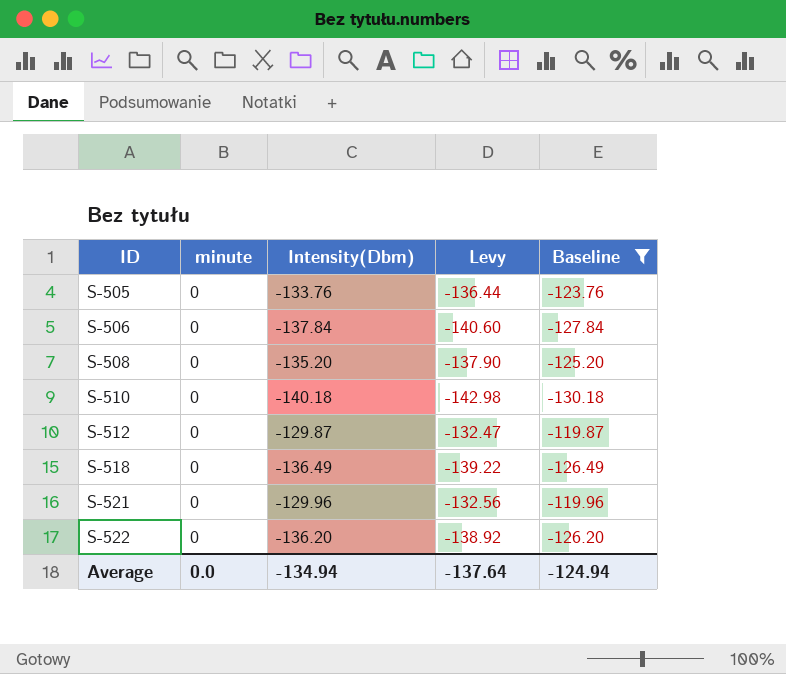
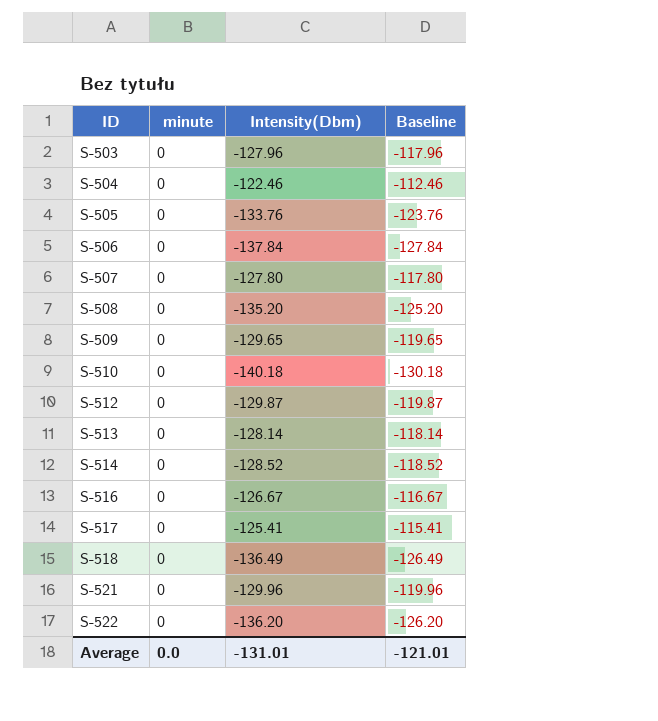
filter: Baseline <= -119.87 -> none
column Levy | formula: [Intensity(Dbm)] * 1.02 -> none
Average | Intensity(Dbm): -134.94 -> -131.01
Average | Baseline: -124.94 -> -121.01

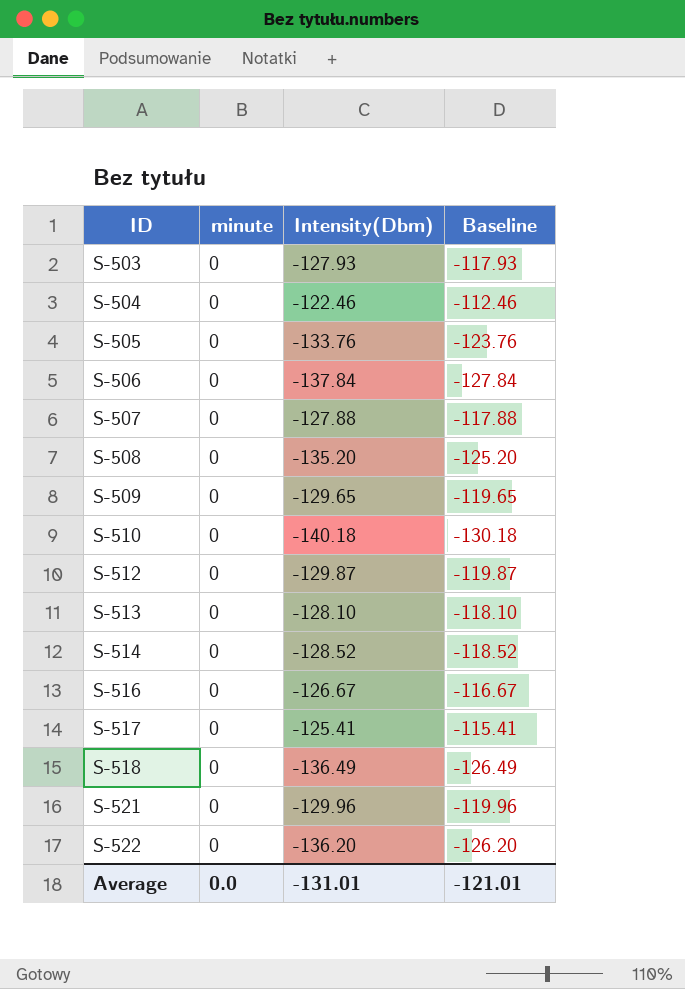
S-503 | Intensity(Dbm): -127.96 -> -127.93
S-503 | Baseline: -117.96 -> -117.93
S-507 | Intensity(Dbm): -127.80 -> -127.88
S-507 | Baseline: -117.80 -> -117.88
S-513 | Intensity(Dbm): -128.14 -> -128.10
S-513 | Baseline: -118.14 -> -118.10

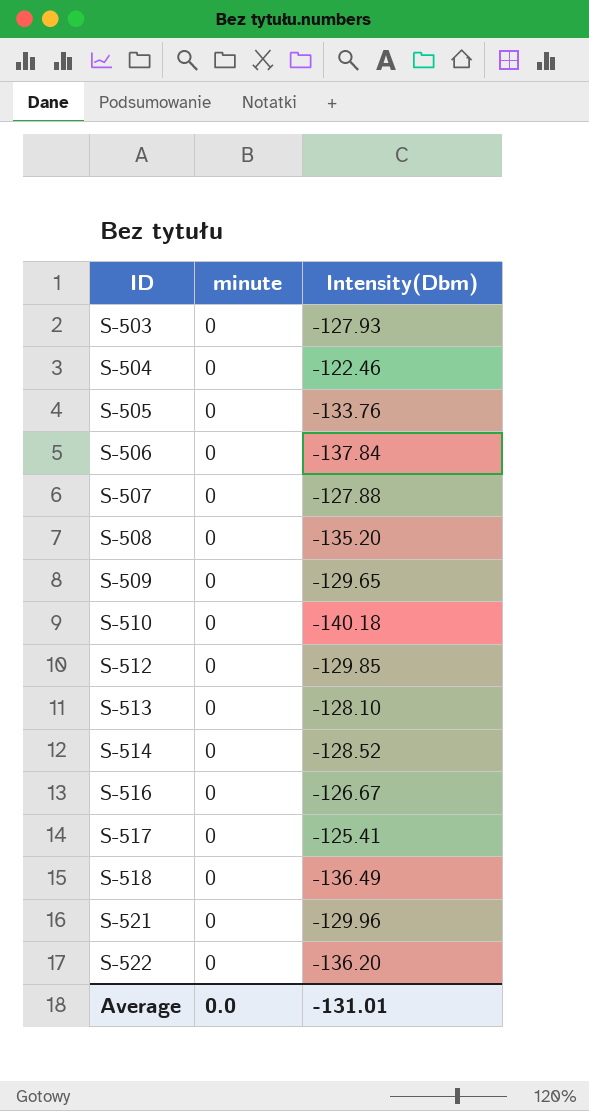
column Baseline | formula: [Intensity(Dbm)] + 10 -> none
S-512 | Intensity(Dbm): -129.87 -> -129.85

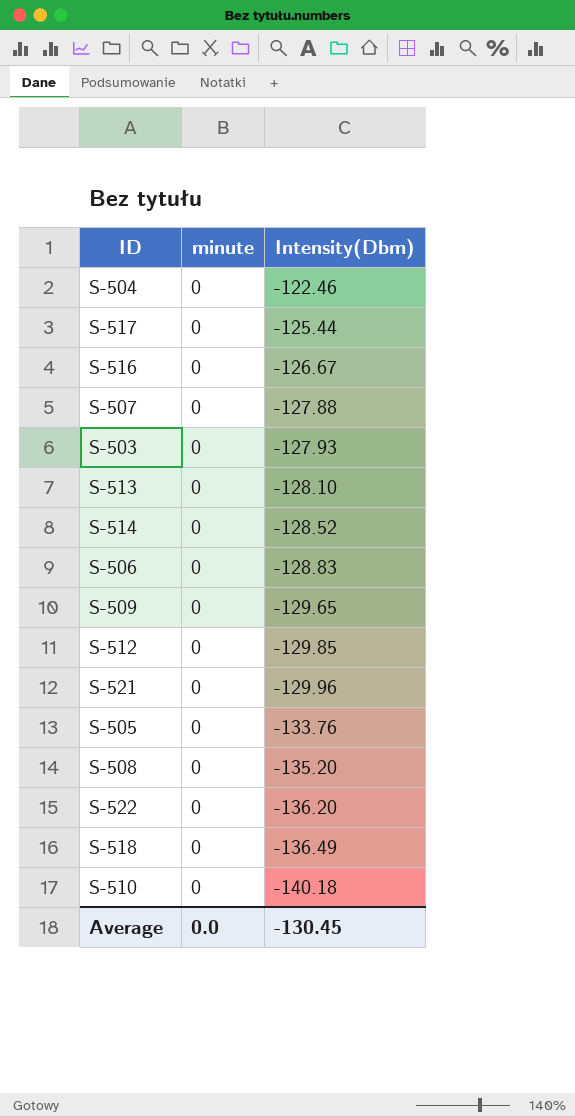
row order: ID ascending -> Intensity(Dbm) descending
S-517 | Intensity(Dbm): -125.41 -> -125.44
S-506 | Intensity(Dbm): -137.84 -> -128.83
Average | Intensity(Dbm): -131.01 -> -130.45

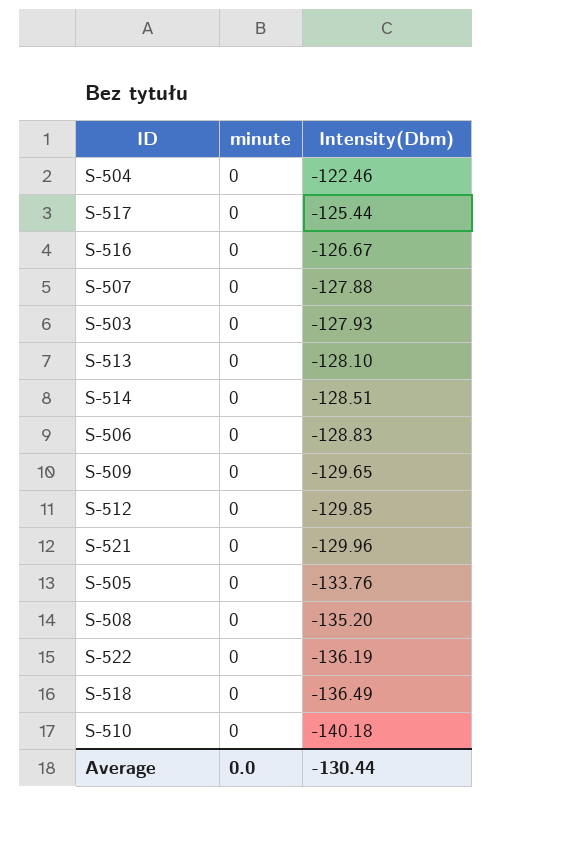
S-514 | Intensity(Dbm): -128.52 -> -128.51
S-522 | Intensity(Dbm): -136.20 -> -136.19
Average | Intensity(Dbm): -130.45 -> -130.44

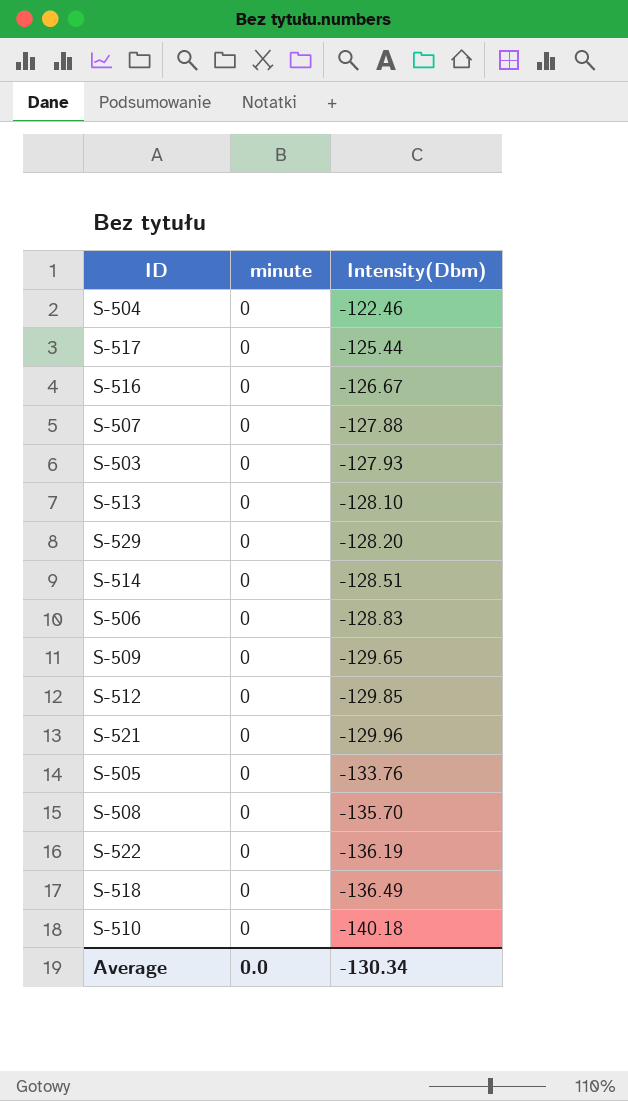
row S-529: none -> 0 | -128.20
S-508 | Intensity(Dbm): -135.20 -> -135.70
Average | Intensity(Dbm): -130.44 -> -130.34

